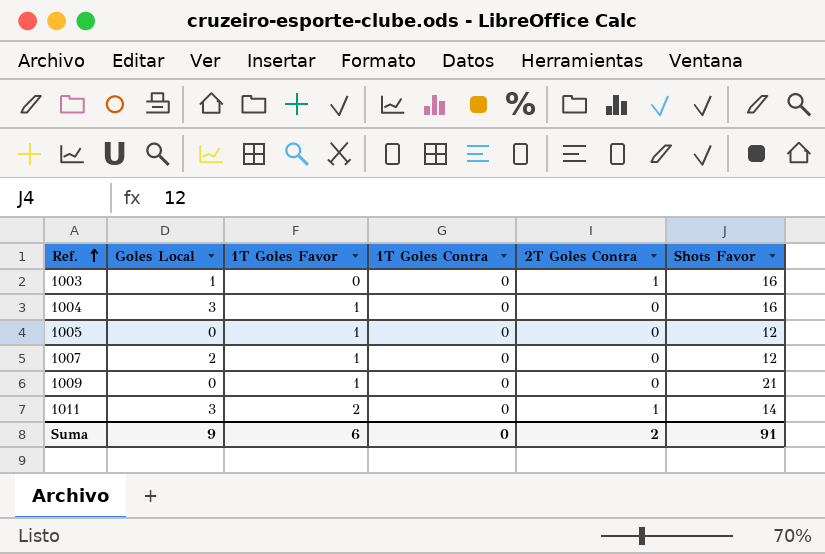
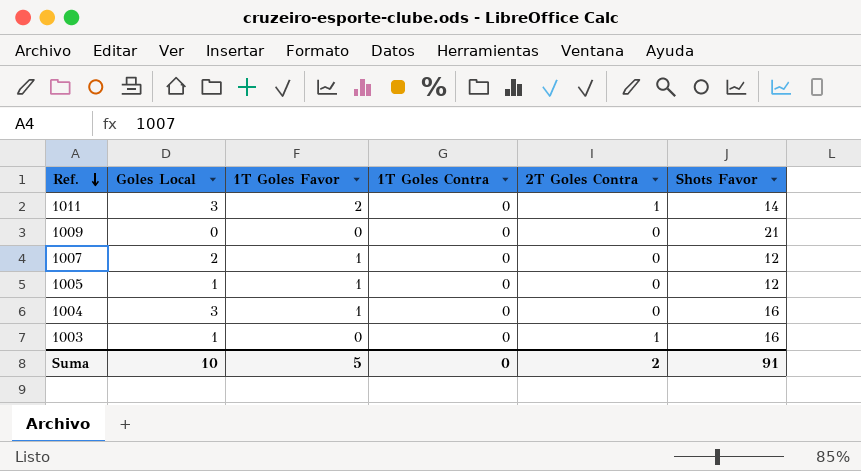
row order: Ref. ascending -> Ref. descending
1009 | 1T Goles Favor: 1 -> 0
1005 | Goles Local: 0 -> 1
Suma | Goles Local: 9 -> 10
Suma | 1T Goles Favor: 6 -> 5

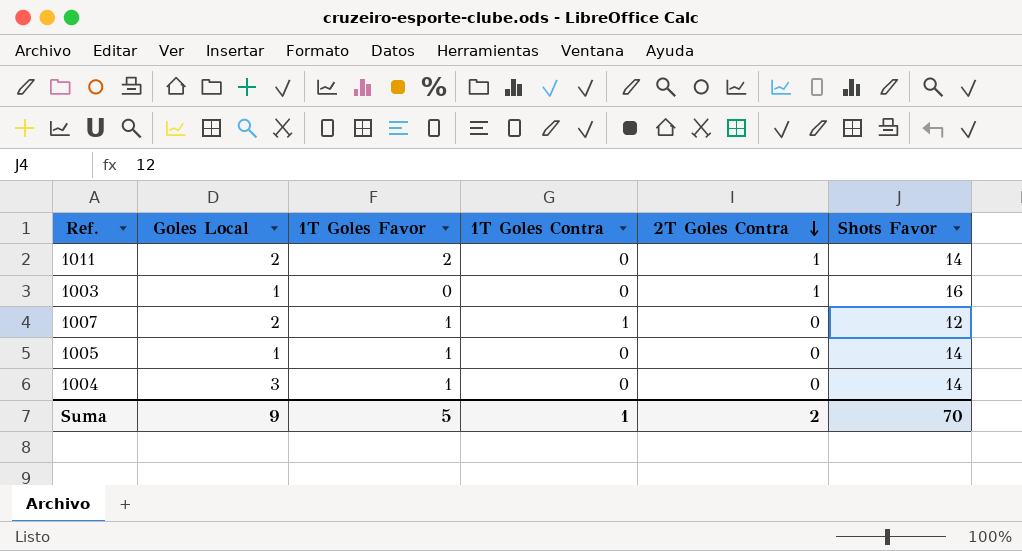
row order: Ref. descending -> 2T Goles Contra descending
row 1009: 0 | 0 | 0 | 0 | 21 -> none
1011 | Goles Local: 3 -> 2
1007 | 1T Goles Contra: 0 -> 1
1005 | Shots Favor: 12 -> 14
1004 | Shots Favor: 16 -> 14
Suma | Goles Local: 10 -> 9
Suma | 1T Goles Contra: 0 -> 1
Suma | Shots Favor: 91 -> 70

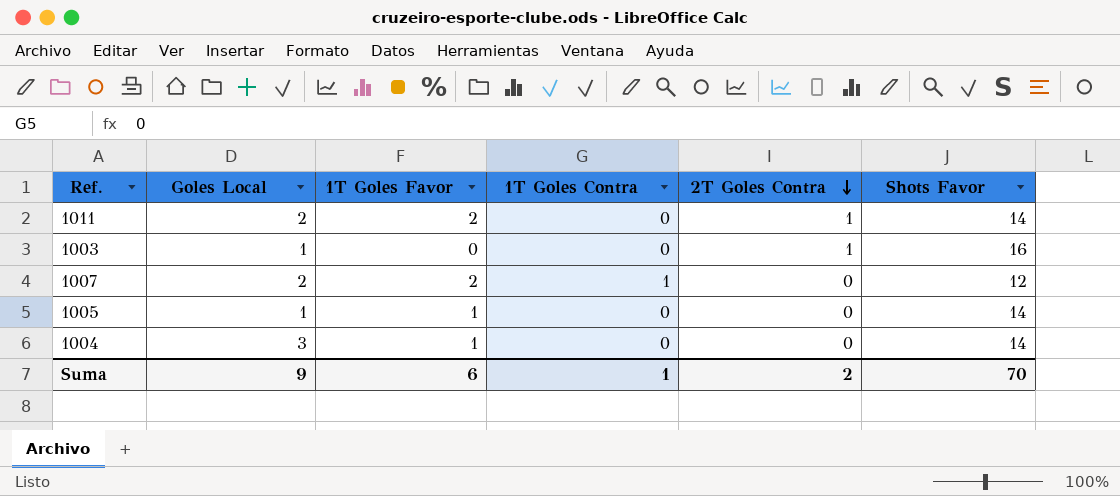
1007 | 1T Goles Favor: 1 -> 2
Suma | 1T Goles Favor: 5 -> 6

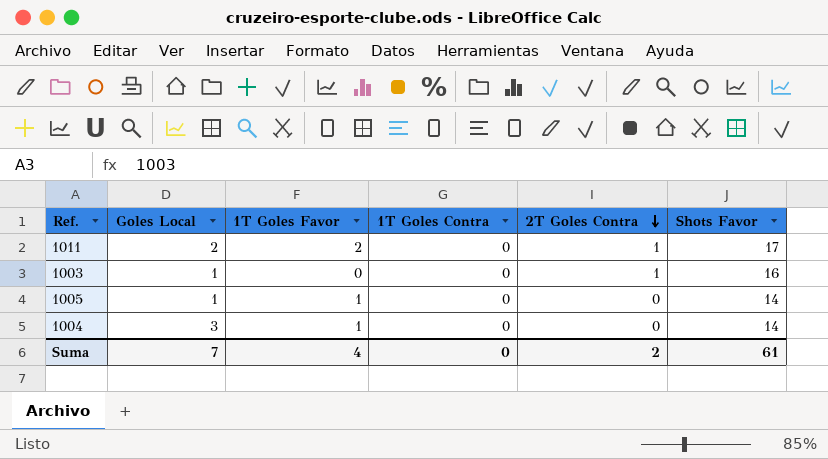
row 1007: 2 | 2 | 1 | 0 | 12 -> none
1011 | Shots Favor: 14 -> 17
Suma | Goles Local: 9 -> 7
Suma | 1T Goles Favor: 6 -> 4
Suma | 1T Goles Contra: 1 -> 0
Suma | Shots Favor: 70 -> 61

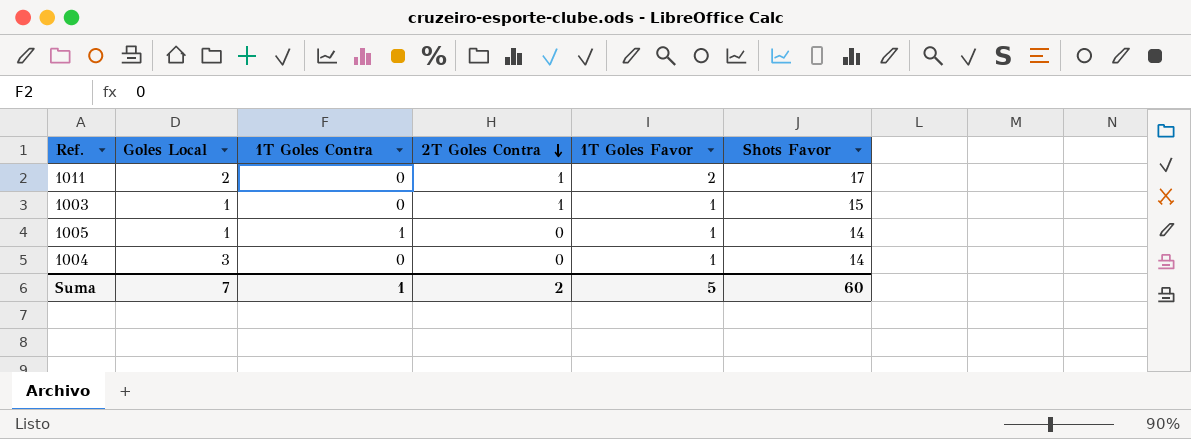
column 1T Goles Favor | position: 3 -> 5
1003 | 1T Goles Favor: 0 -> 1
1003 | Shots Favor: 16 -> 15
1005 | 1T Goles Contra: 0 -> 1
Suma | 1T Goles Contra: 0 -> 1
Suma | 1T Goles Favor: 4 -> 5
Suma | Shots Favor: 61 -> 60

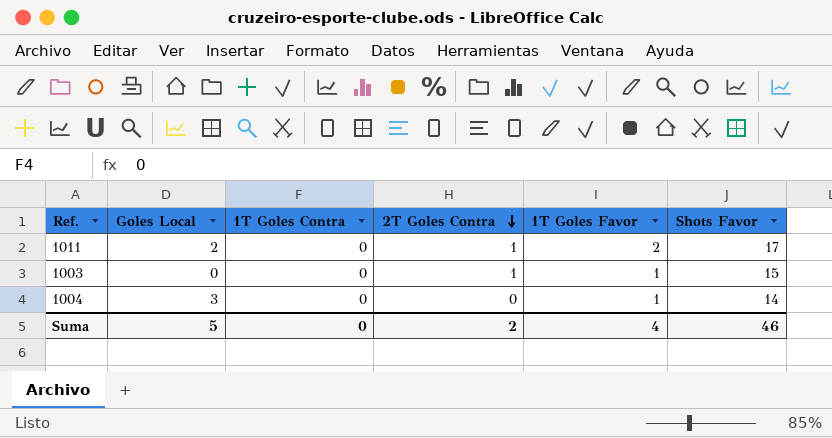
row 1005: 1 | 1 | 0 | 1 | 14 -> none
1003 | Goles Local: 1 -> 0
Suma | Goles Local: 7 -> 5
Suma | 1T Goles Contra: 1 -> 0
Suma | 1T Goles Favor: 5 -> 4
Suma | Shots Favor: 60 -> 46

